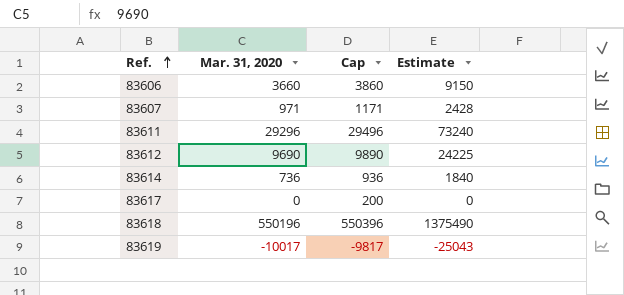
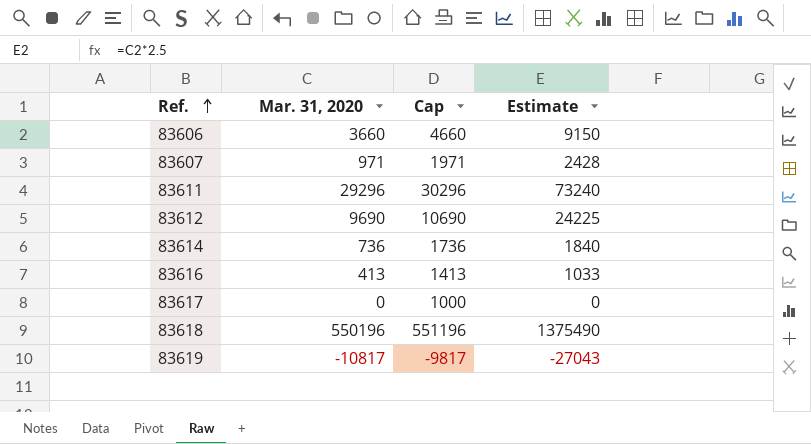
column Cap | formula: [Mar. 31, 2020] + 200 -> [Mar. 31, 2020] + 1000
row 83616: none -> 413 | 1413 | 1033
83619 | Mar. 31, 2020: -10017 -> -10817
83619 | Estimate: -25043 -> -27043

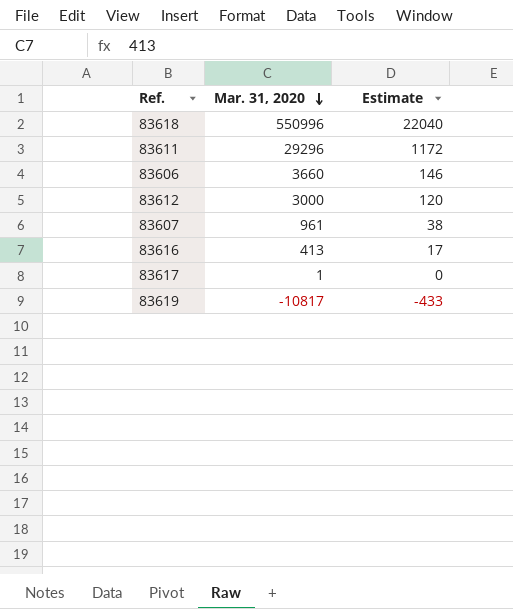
row order: Ref. ascending -> Mar. 31, 2020 descending
column Cap | formula: [Mar. 31, 2020] + 1000 -> none
column Estimate | formula: [Mar. 31, 2020] * 2.5 -> [Mar. 31, 2020] * 0.04
row 83614: 736 | 1736 | 1840 -> none
83618 | Mar. 31, 2020: 550196 -> 550996
83612 | Mar. 31, 2020: 9690 -> 3000
83607 | Mar. 31, 2020: 971 -> 961
83617 | Mar. 31, 2020: 0 -> 1

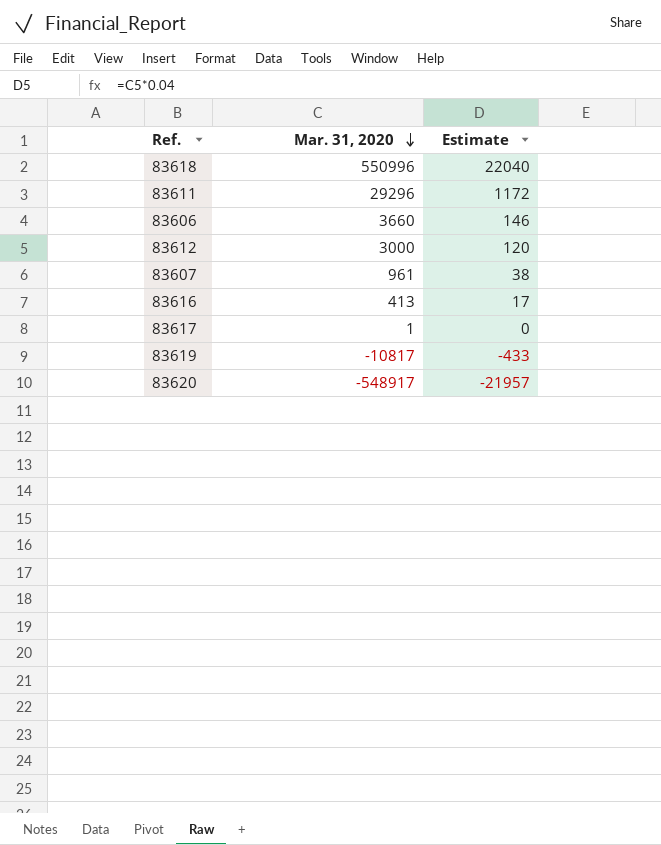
row 83620: none -> -548917 | -21957

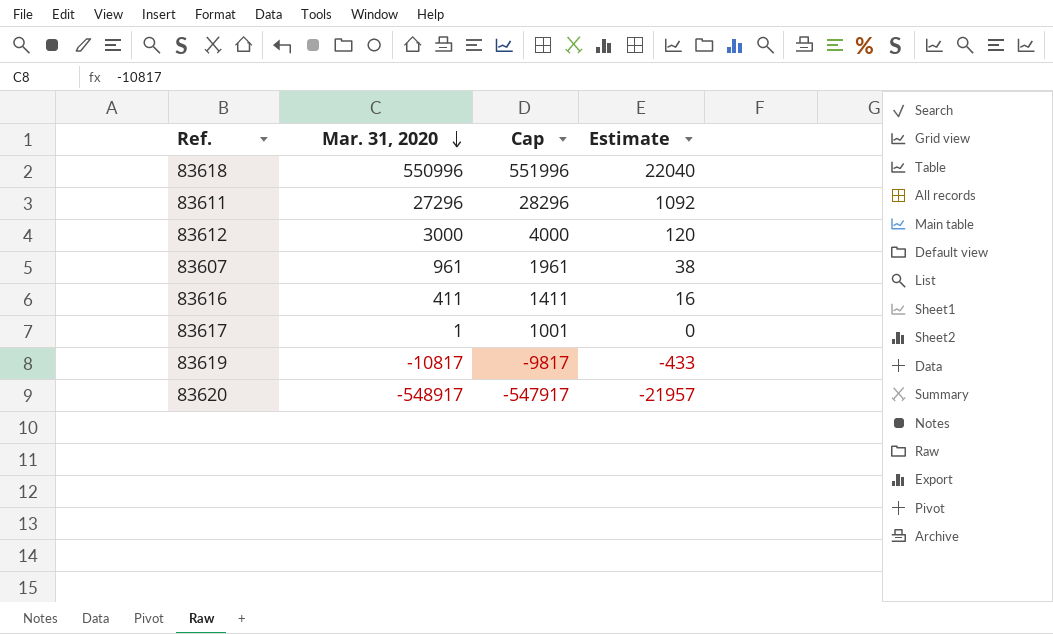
column Cap | formula: none -> [Mar. 31, 2020] + 1000
row 83606: 3660 | 146 -> none
83611 | Mar. 31, 2020: 29296 -> 27296
83611 | Estimate: 1172 -> 1092
83616 | Mar. 31, 2020: 413 -> 411
83616 | Estimate: 17 -> 16

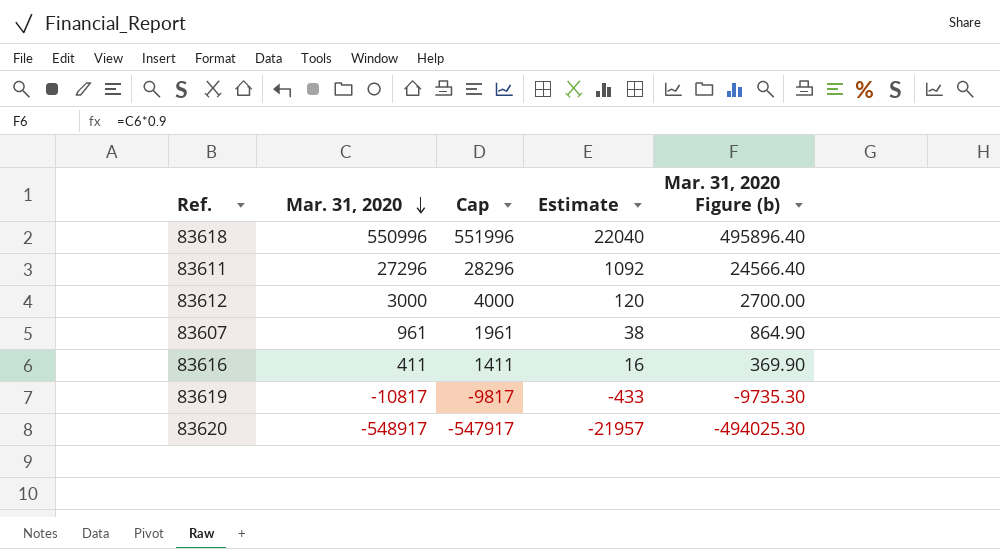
column Mar. 31, 2020 Figure (b) | formula: none -> [Mar. 31, 2020] * 0.9
row 83617: 1 | 1001 | 0 -> none

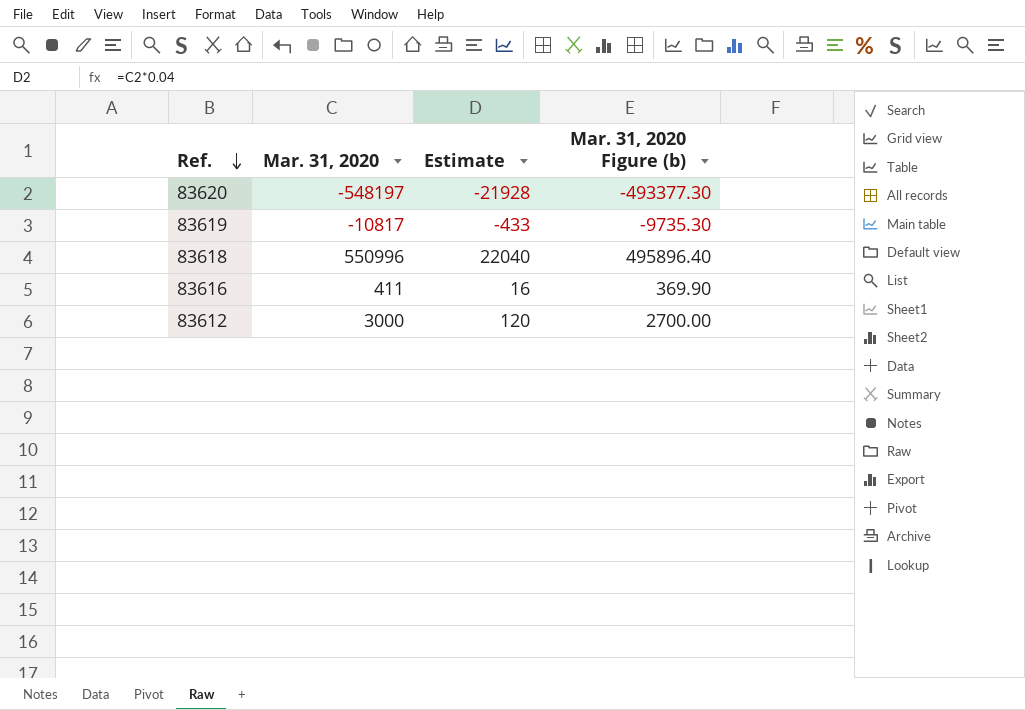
row order: Mar. 31, 2020 descending -> Ref. descending
column Cap | formula: [Mar. 31, 2020] + 1000 -> none
row 83611: 27296 | 28296 | 1092 | 24566.40 -> none
row 83607: 961 | 1961 | 38 | 864.90 -> none
83620 | Mar. 31, 2020: -548917 -> -548197
83620 | Estimate: -21957 -> -21928
83620 | Mar. 31, 2020 Figure (b): -494025.30 -> -493377.30

